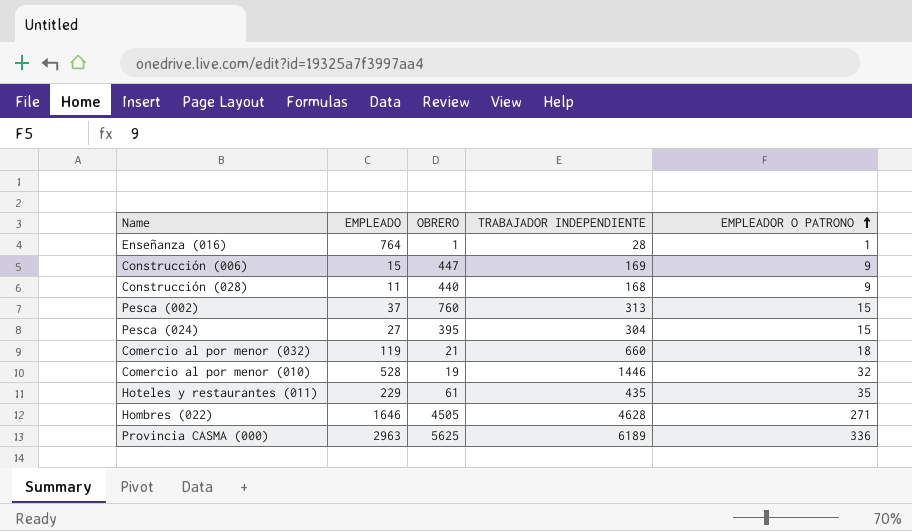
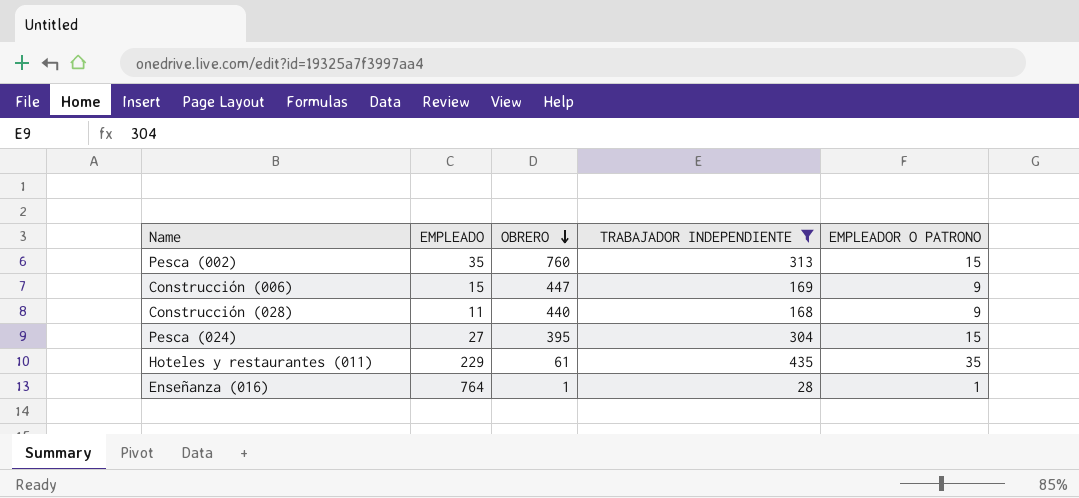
filter: none -> TRABAJADOR INDEPENDIENTE <= 435
row order: EMPLEADOR O PATRONO ascending -> OBRERO descending
Pesca (002) | EMPLEADO: 37 -> 35

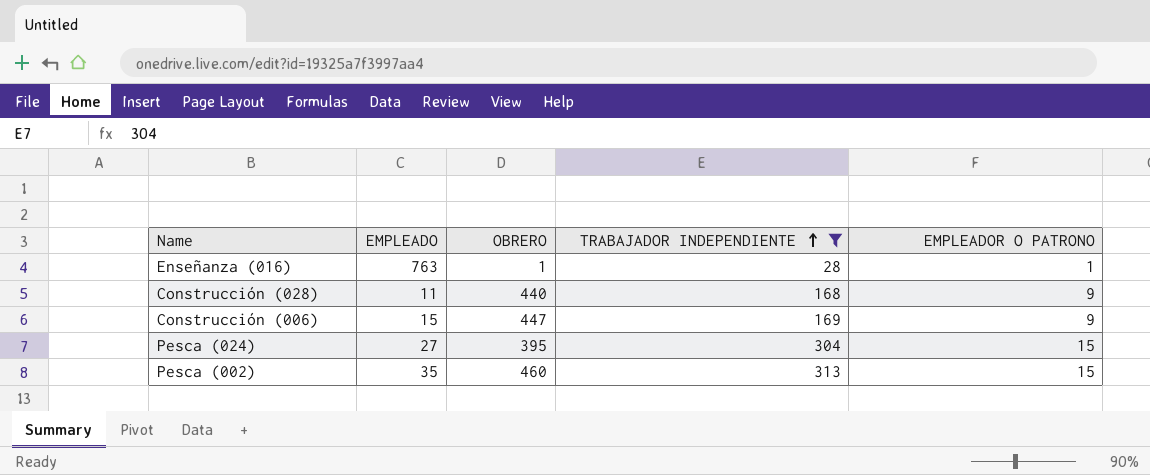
row order: OBRERO descending -> TRABAJADOR INDEPENDIENTE ascending
row Hoteles y restaurantes (011): 229 | 61 | 435 | 35 -> none
Enseñanza (016) | EMPLEADO: 764 -> 763
Pesca (002) | OBRERO: 760 -> 460

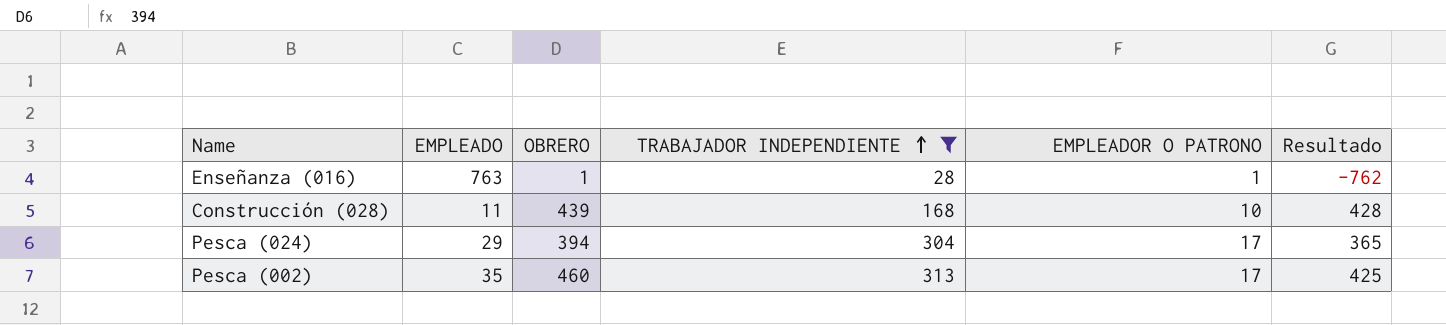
column Resultado | formula: none -> [OBRERO] - [EMPLEADO]
row Construcción (006): 15 | 447 | 169 | 9 -> none
Construcción (028) | OBRERO: 440 -> 439
Construcción (028) | EMPLEADOR O PATRONO: 9 -> 10
Pesca (024) | EMPLEADO: 27 -> 29
Pesca (024) | OBRERO: 395 -> 394
Pesca (024) | EMPLEADOR O PATRONO: 15 -> 17
Pesca (002) | EMPLEADOR O PATRONO: 15 -> 17

